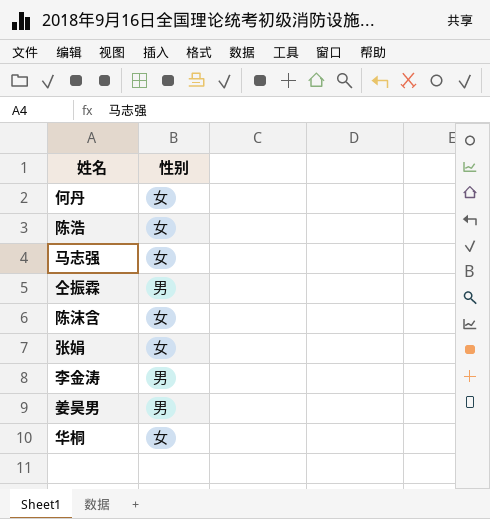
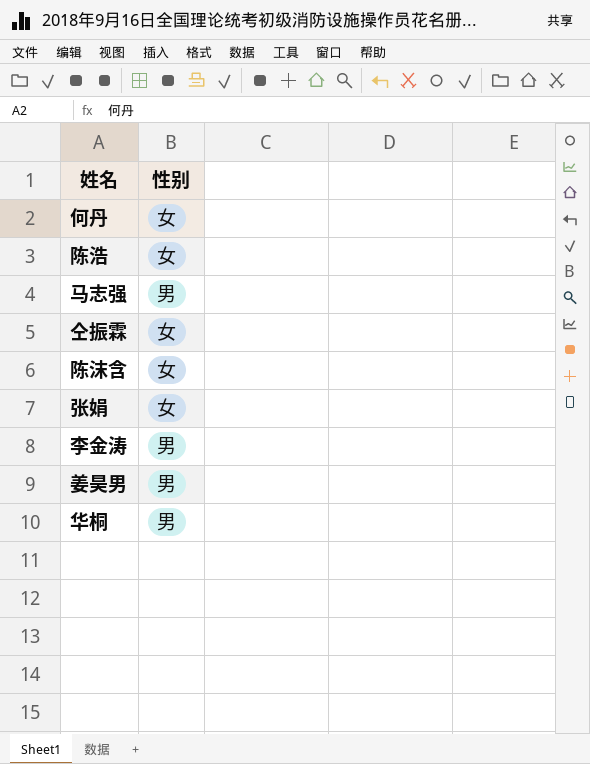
马志强 | 性别: 女 -> 男
仝振霖 | 性别: 男 -> 女
华桐 | 性别: 女 -> 男

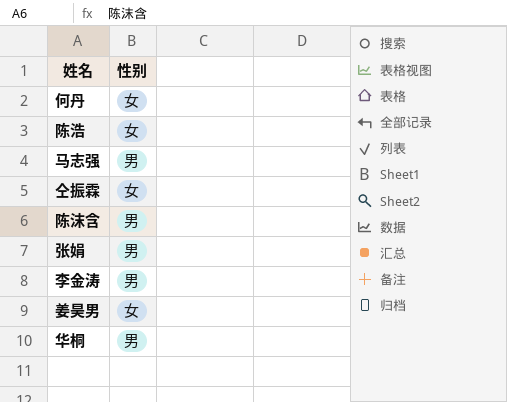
陈沫含 | 性别: 女 -> 男
张娟 | 性别: 女 -> 男
姜昊男 | 性别: 男 -> 女

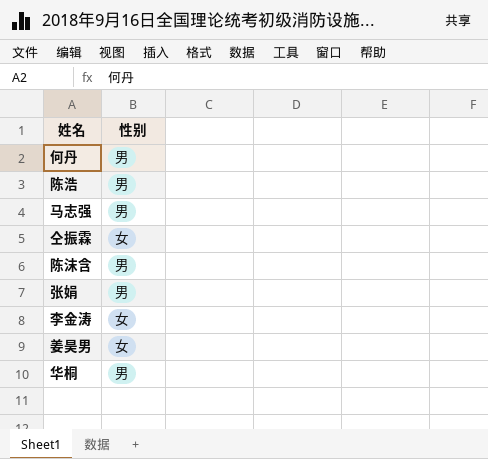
何丹 | 性别: 女 -> 男
陈浩 | 性别: 女 -> 男
李金涛 | 性别: 男 -> 女

